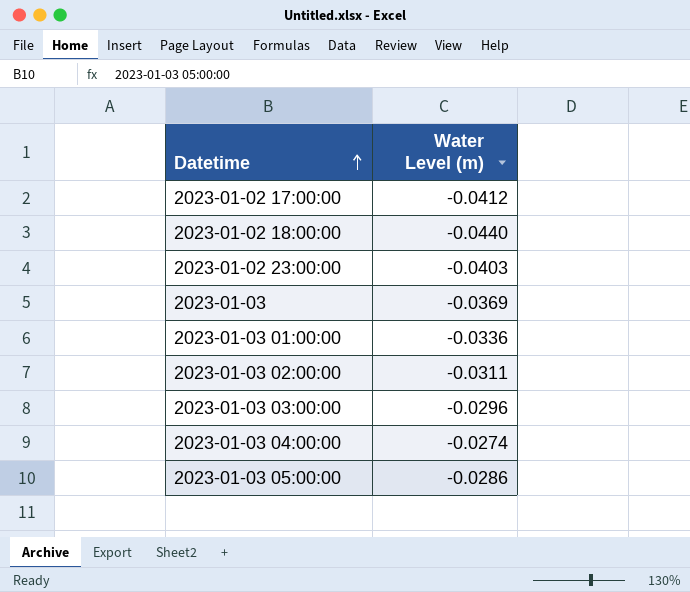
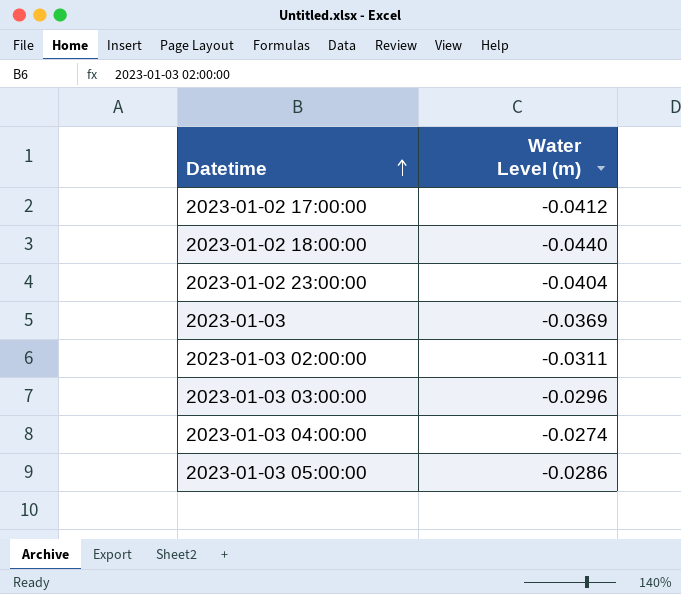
row 2023-01-03 01:00:00: -0.0336 -> none
2023-01-02 23:00:00 | Water Level (m): -0.0403 -> -0.0404

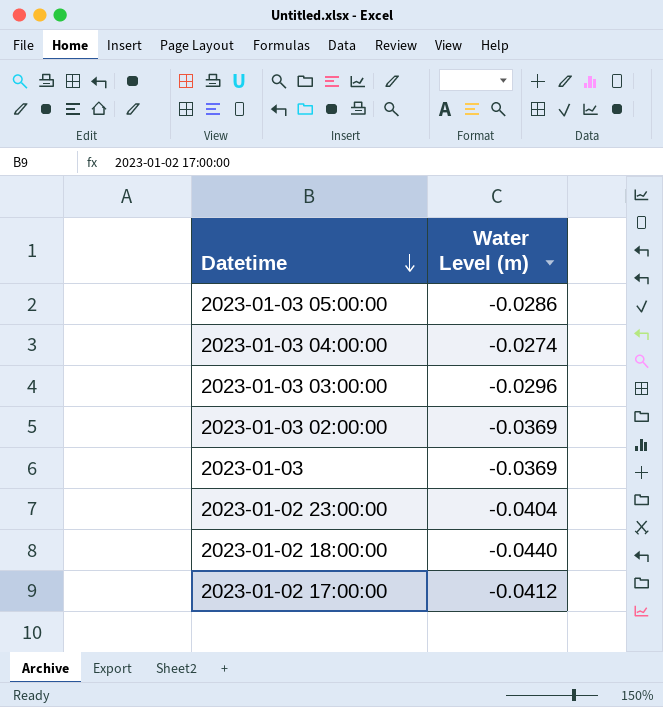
row order: Datetime ascending -> Datetime descending
2023-01-03 02:00:00 | Water Level (m): -0.0311 -> -0.0369

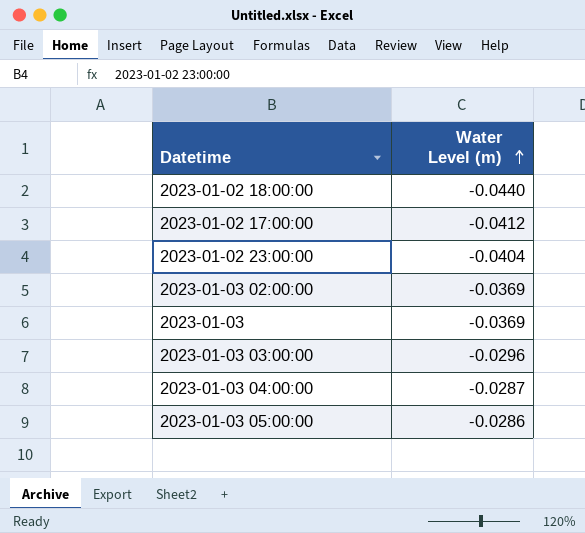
row order: Datetime descending -> Water Level (m) ascending
2023-01-03 04:00:00 | Water Level (m): -0.0274 -> -0.0287

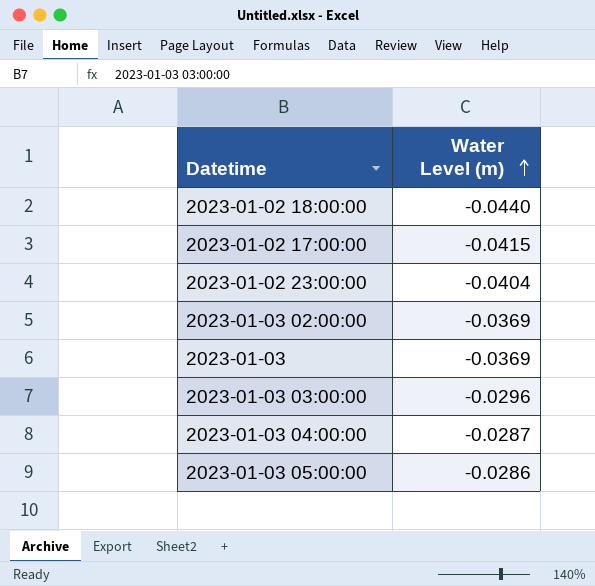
2023-01-02 17:00:00 | Water Level (m): -0.0412 -> -0.0415

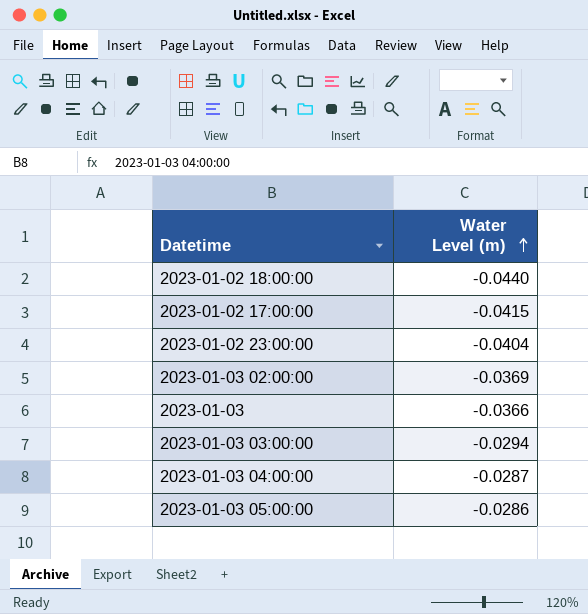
2023-01-03 | Water Level (m): -0.0369 -> -0.0366
2023-01-03 03:00:00 | Water Level (m): -0.0296 -> -0.0294

